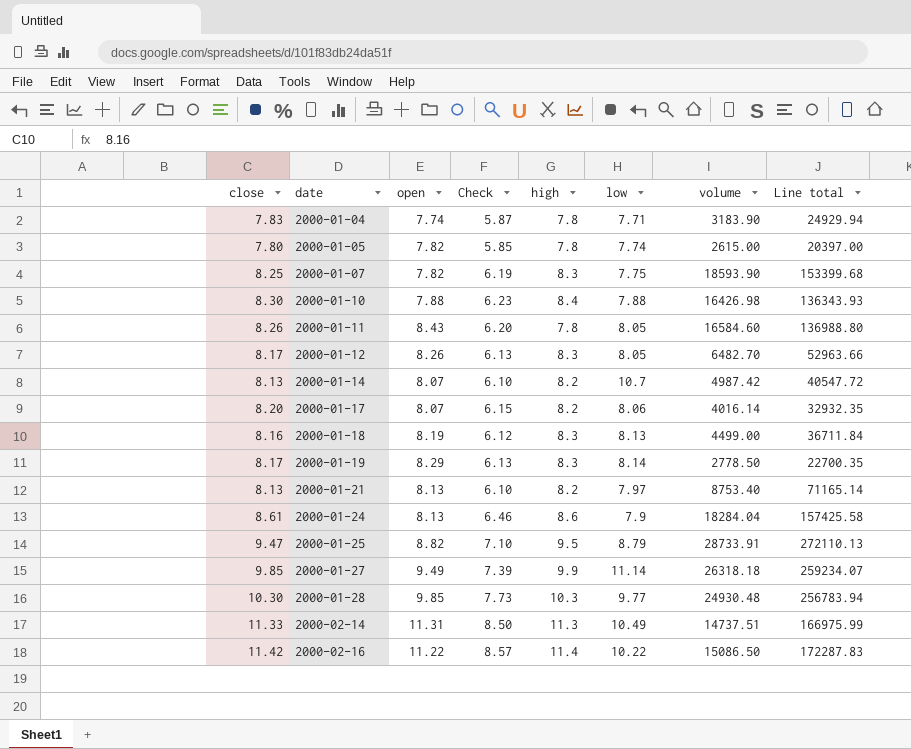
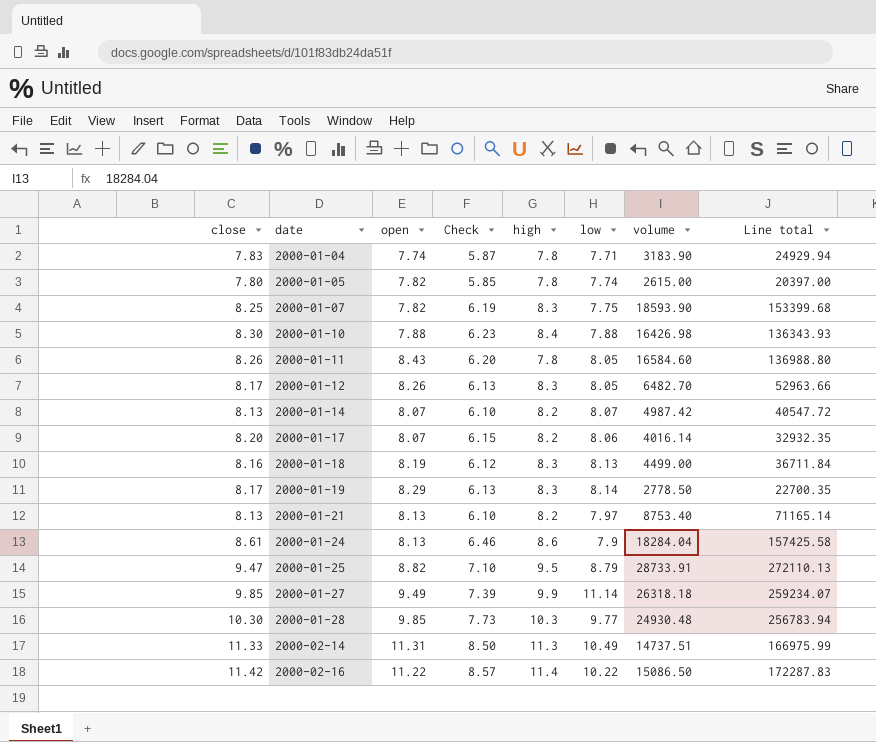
2000-01-14 | low: 10.7 -> 8.07

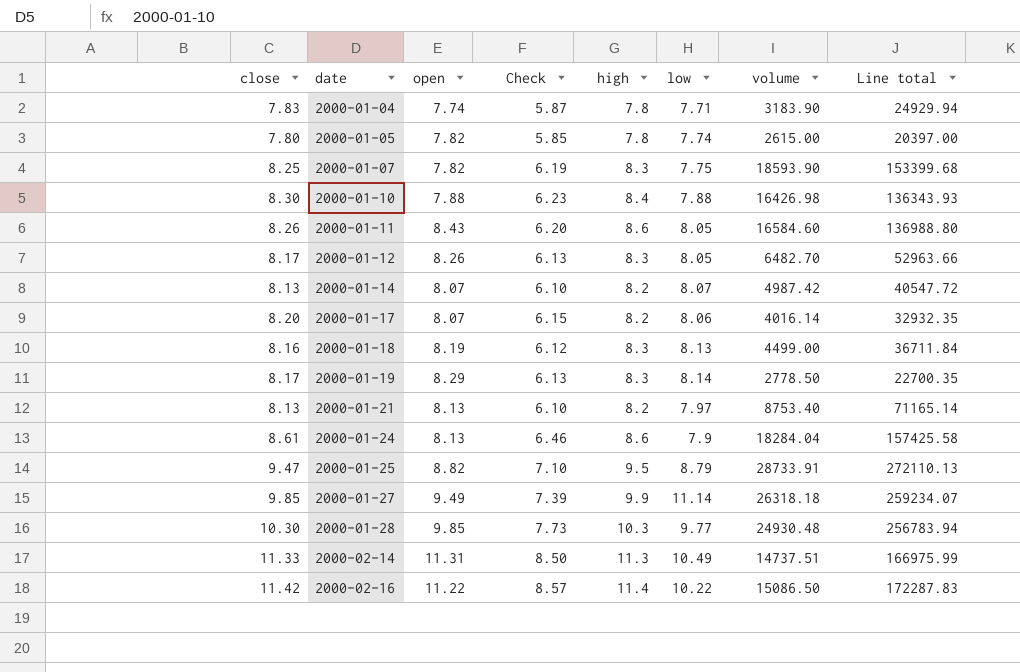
2000-01-11 | high: 7.8 -> 8.6

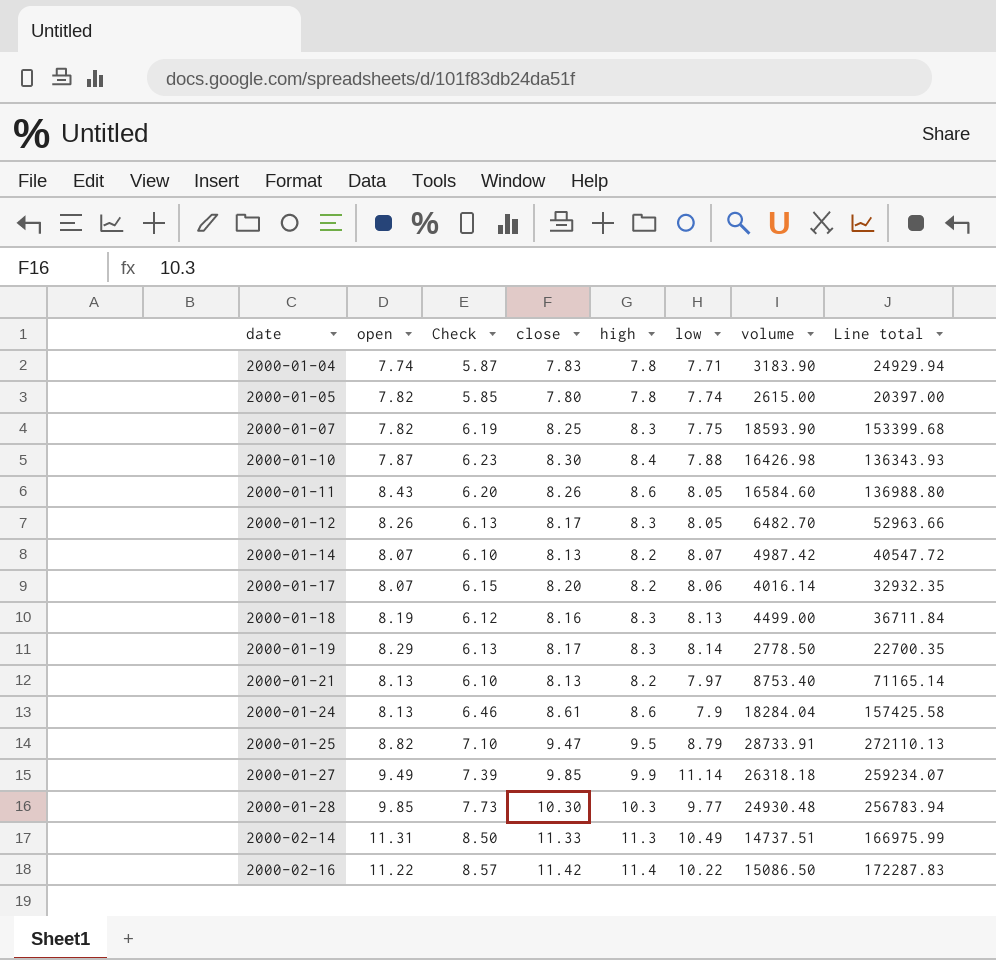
column close | position: 1 -> 4
2000-01-10 | open: 7.88 -> 7.87

